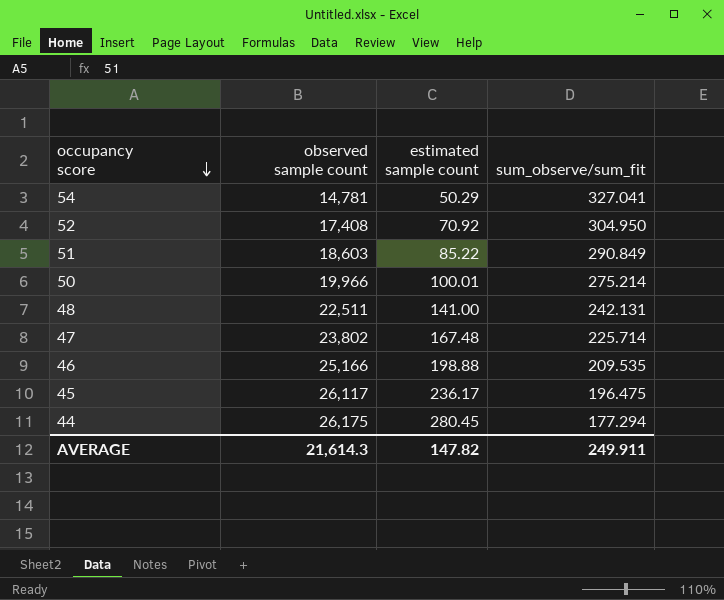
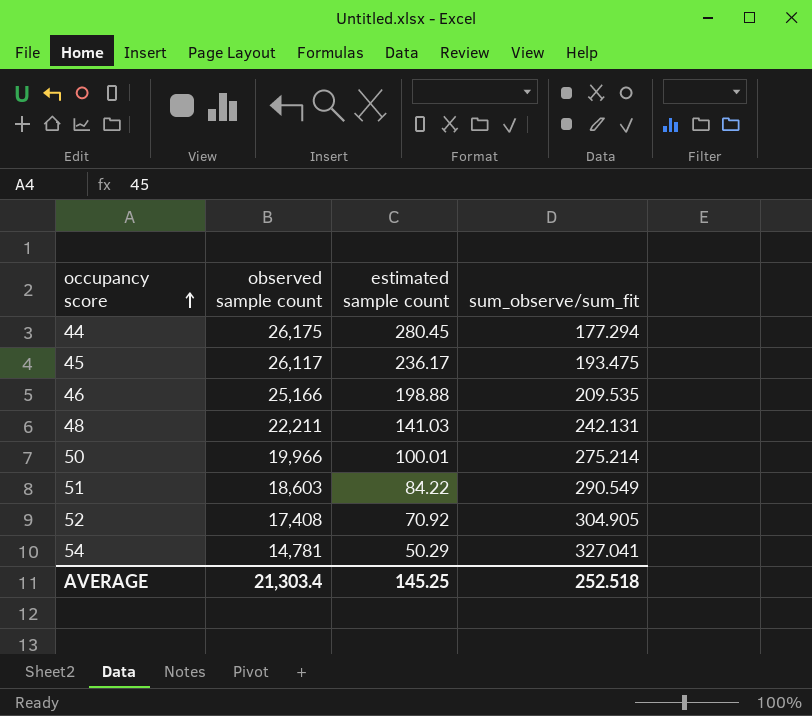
row order: occupancy score descending -> occupancy score ascending
row 47: 23,802 | 167.48 | 225.714 -> none
45 | sum_observe/sum_fit: 196.475 -> 193.475
48 | observed sample count: 22,511 -> 22,211
48 | estimated sample count: 141.00 -> 141.03
51 | estimated sample count: 85.22 -> 84.22
51 | sum_observe/sum_fit: 290.849 -> 290.549
52 | sum_observe/sum_fit: 304.950 -> 304.905
AVERAGE | observed sample count: 21,614.3 -> 21,303.4
AVERAGE | estimated sample count: 147.82 -> 145.25
AVERAGE | sum_observe/sum_fit: 249.911 -> 252.518

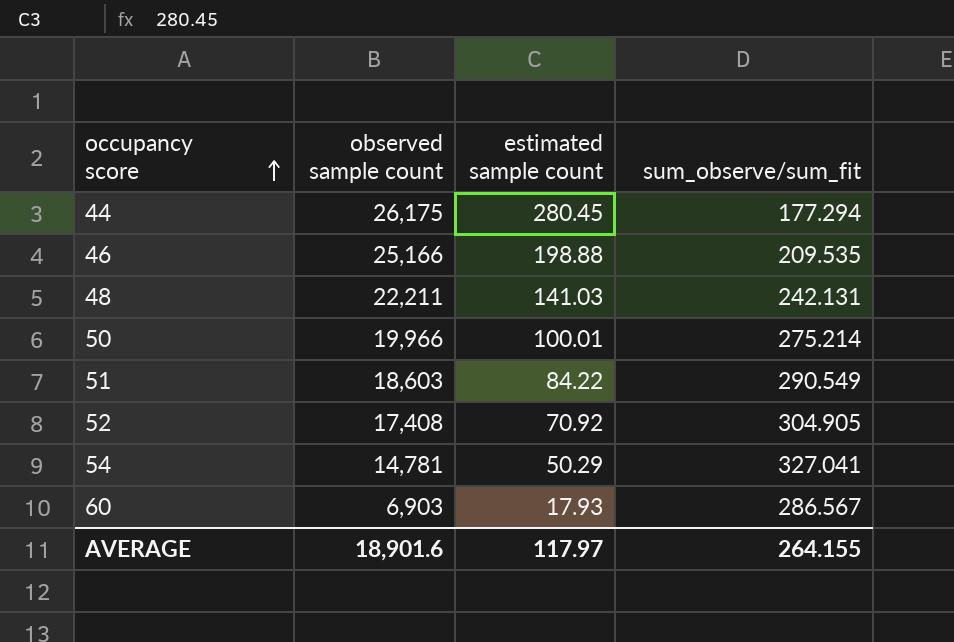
row 45: 26,117 | 236.17 | 193.475 -> none
row 60: none -> 6,903 | 17.93 | 286.567
AVERAGE | observed sample count: 21,303.4 -> 18,901.6
AVERAGE | estimated sample count: 145.25 -> 117.97
AVERAGE | sum_observe/sum_fit: 252.518 -> 264.155

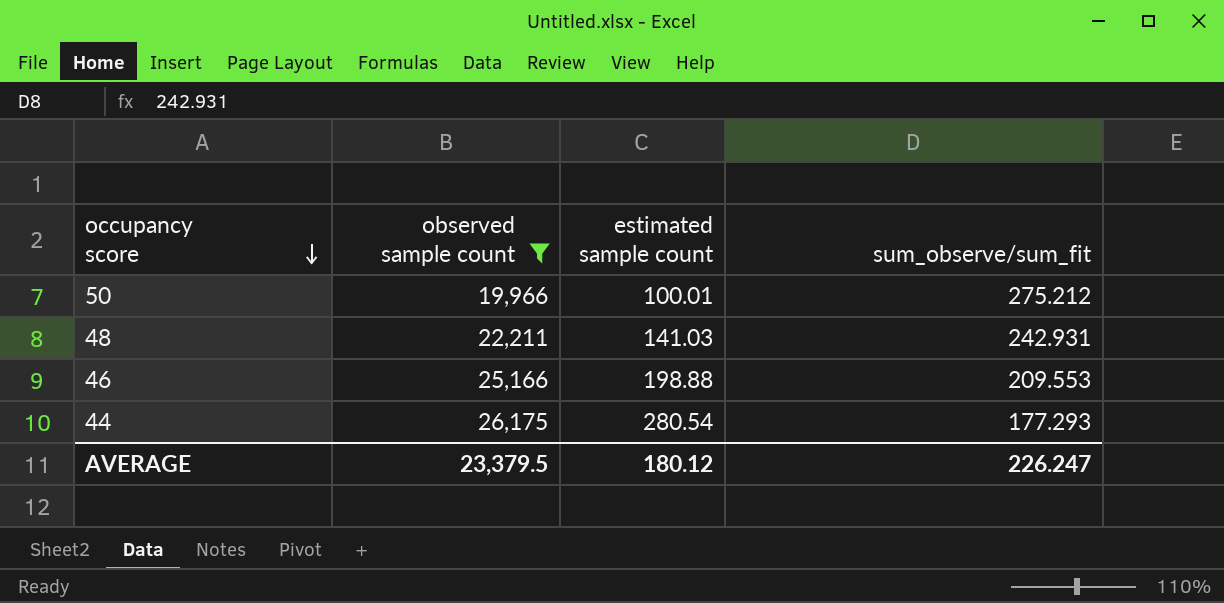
filter: none -> observed sample count >= 19,966
row order: occupancy score ascending -> occupancy score descending
50 | sum_observe/sum_fit: 275.214 -> 275.212
48 | sum_observe/sum_fit: 242.131 -> 242.931
46 | sum_observe/sum_fit: 209.535 -> 209.553
44 | estimated sample count: 280.45 -> 280.54
44 | sum_observe/sum_fit: 177.294 -> 177.293
AVERAGE | observed sample count: 18,901.6 -> 23,379.5
AVERAGE | estimated sample count: 117.97 -> 180.12
AVERAGE | sum_observe/sum_fit: 264.155 -> 226.247

